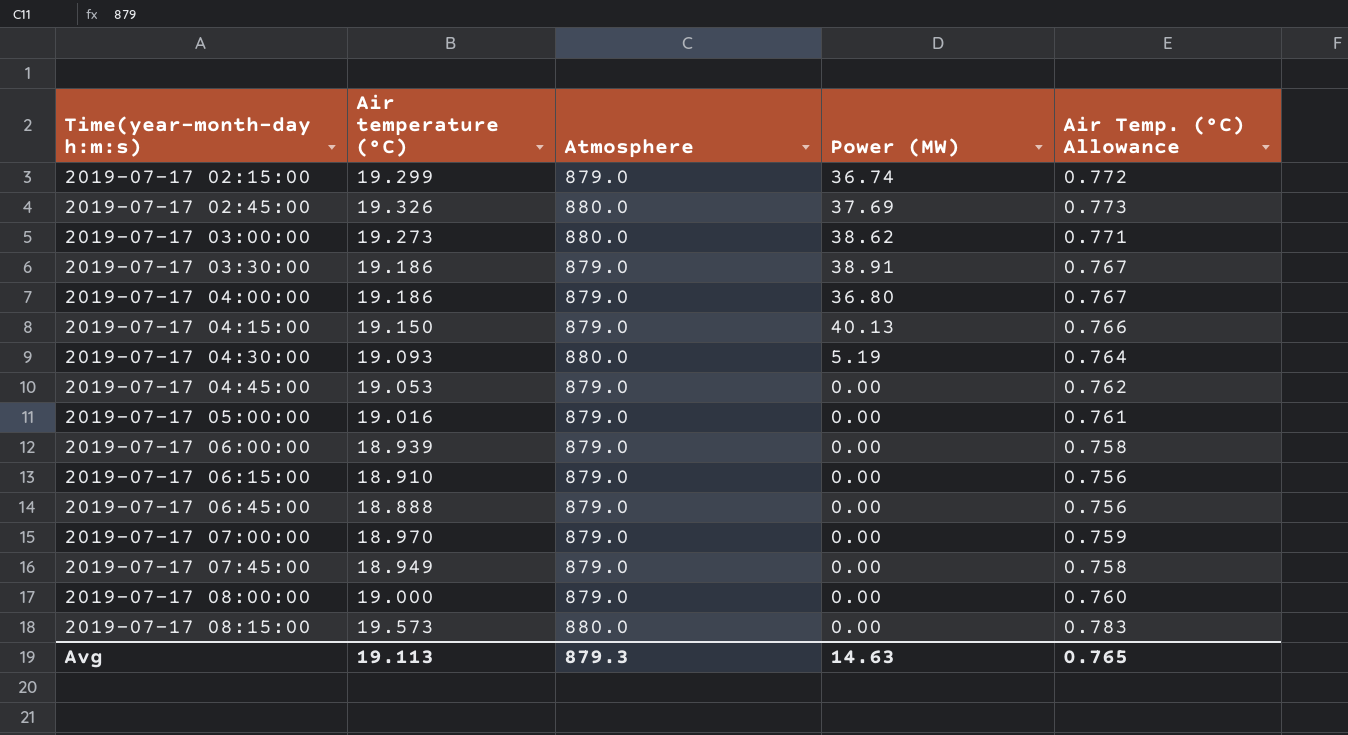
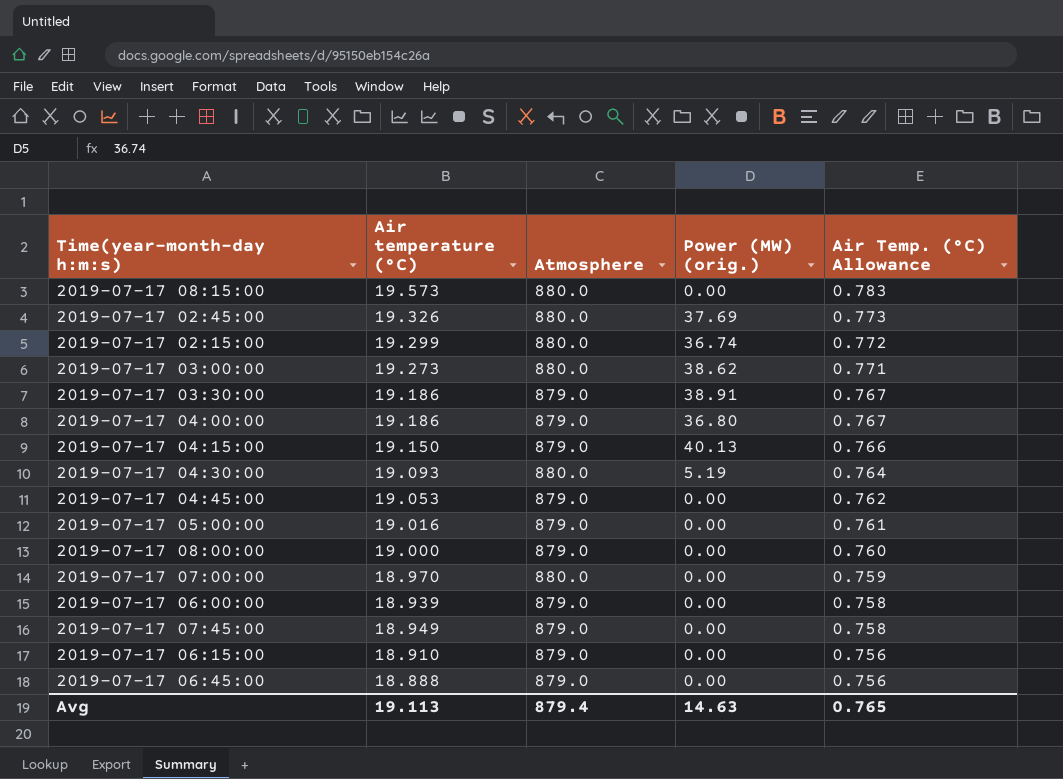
row order: Time(year-month-day h:m:s) ascending -> Air Temp. (°C) Allowance descending
column name: Power (MW) -> Power (MW) (orig.)
2019-07-17 02:15:00 | Atmosphere: 879.0 -> 880.0
2019-07-17 07:00:00 | Atmosphere: 879.0 -> 880.0
Avg | Atmosphere: 879.3 -> 879.4

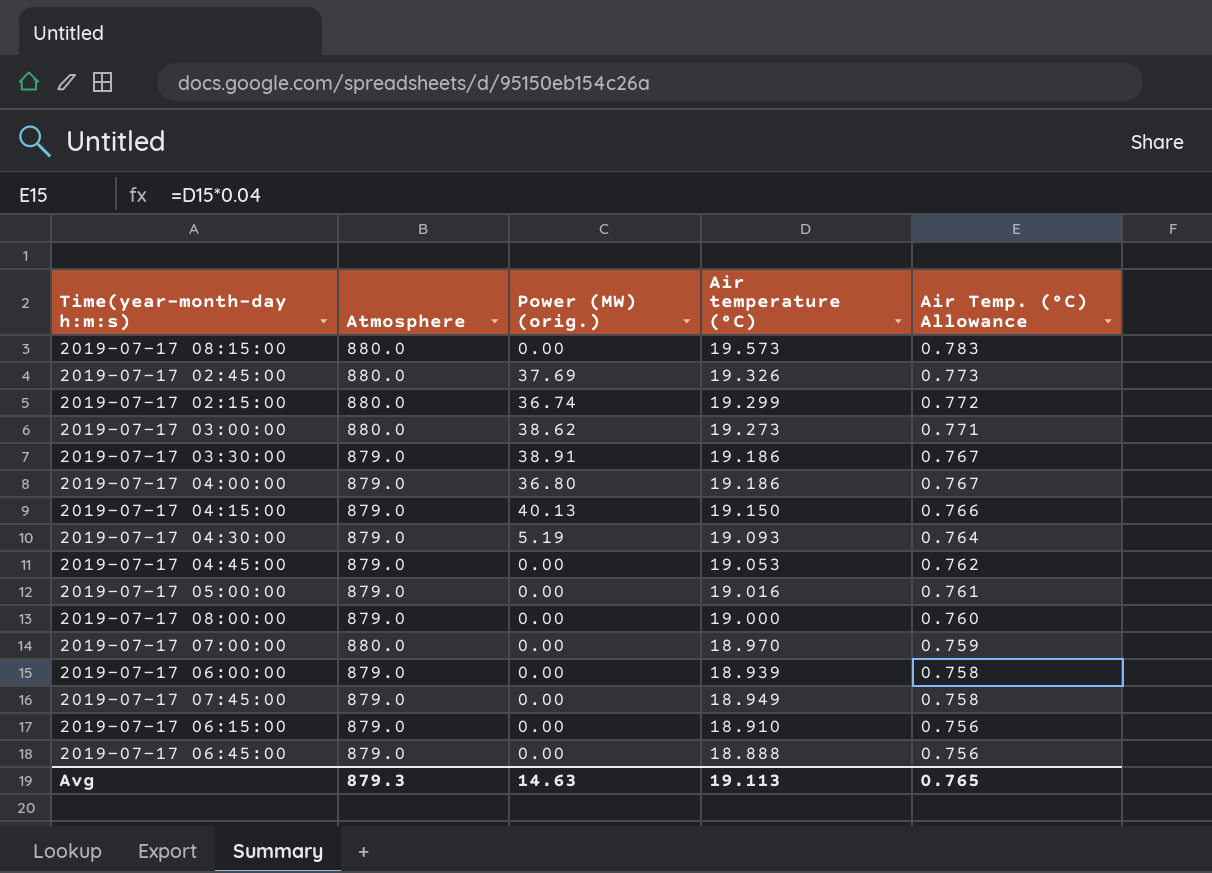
column Air temperature (°C) | position: 2 -> 4
2019-07-17 04:30:00 | Atmosphere: 880.0 -> 879.0
Avg | Atmosphere: 879.4 -> 879.3

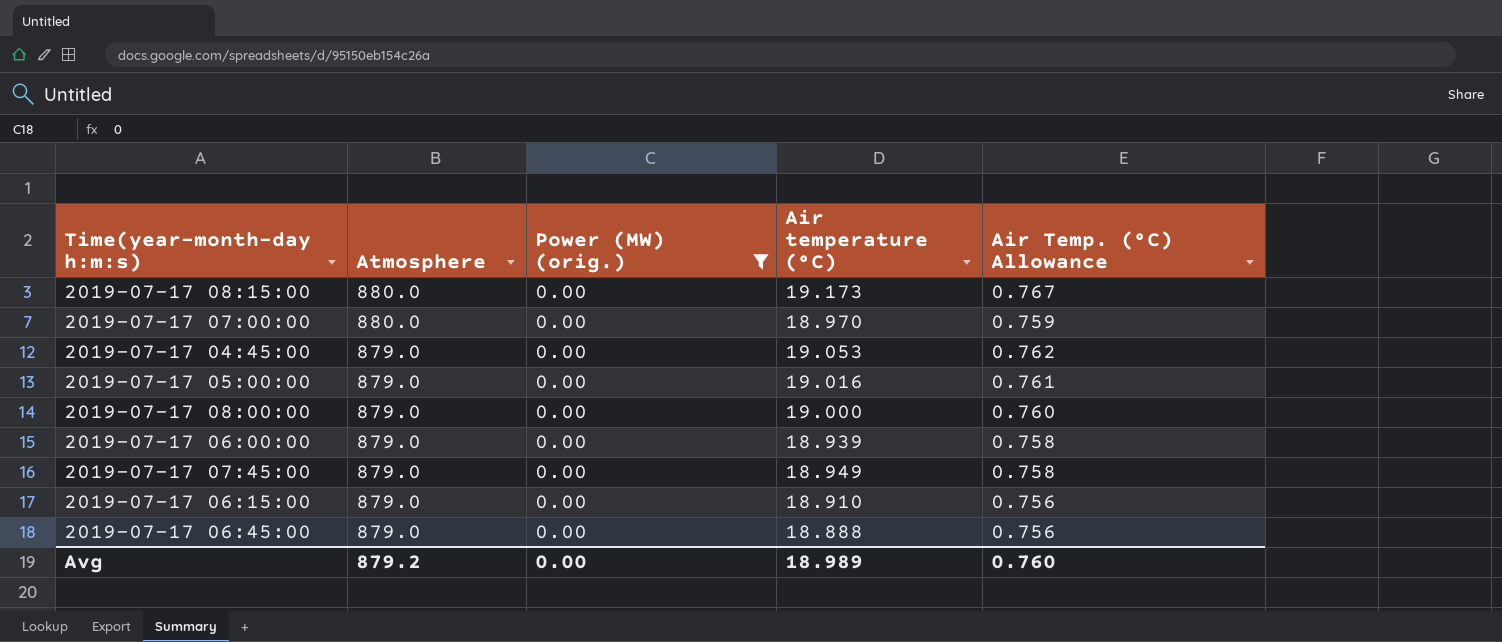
filter: none -> Power (MW) (orig.) = 0.00
row order: Air Temp. (°C) Allowance descending -> Atmosphere descending
2019-07-17 08:15:00 | Air temperature (°C): 19.573 -> 19.173
2019-07-17 08:15:00 | Air Temp. (°C) Allowance: 0.783 -> 0.767
Avg | Atmosphere: 879.3 -> 879.2
Avg | Power (MW) (orig.): 14.63 -> 0.00
Avg | Air temperature (°C): 19.113 -> 18.989
Avg | Air Temp. (°C) Allowance: 0.765 -> 0.760

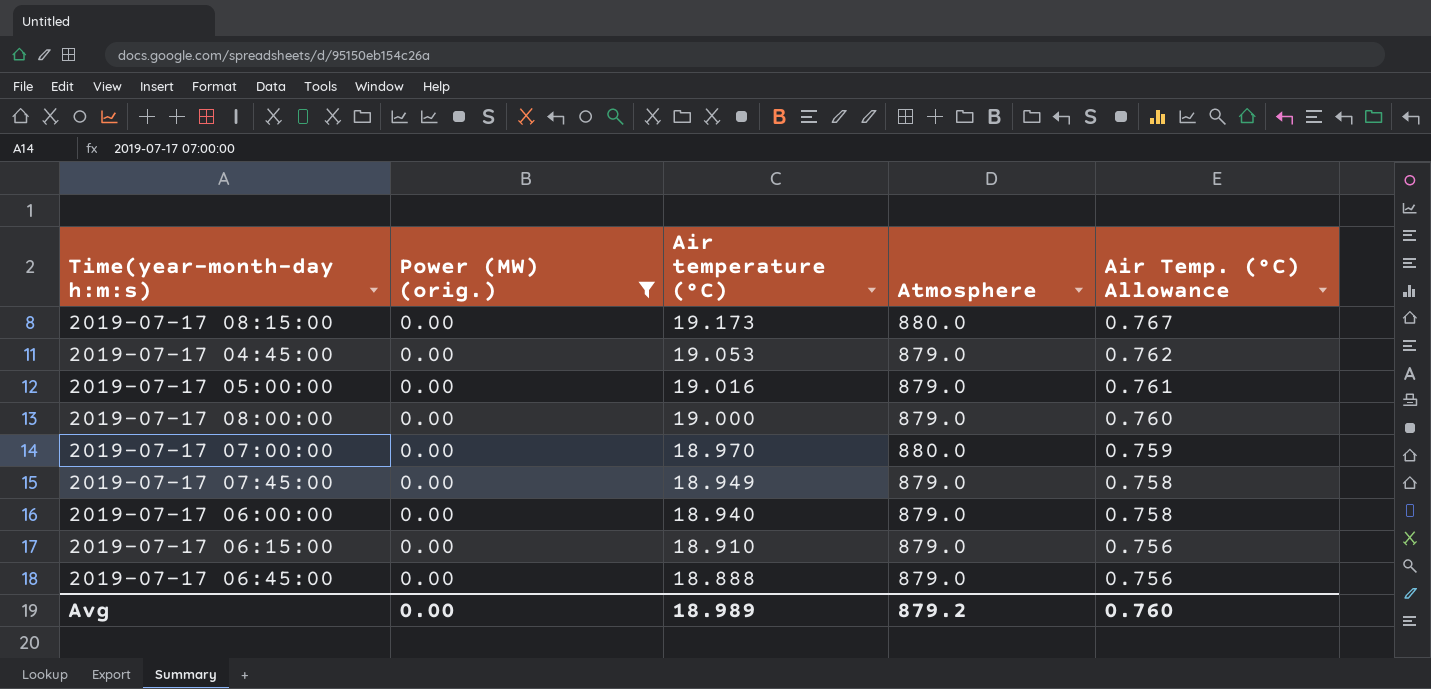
row order: Atmosphere descending -> Air temperature (°C) descending
column Atmosphere | position: 2 -> 4
2019-07-17 06:00:00 | Air temperature (°C): 18.939 -> 18.940

